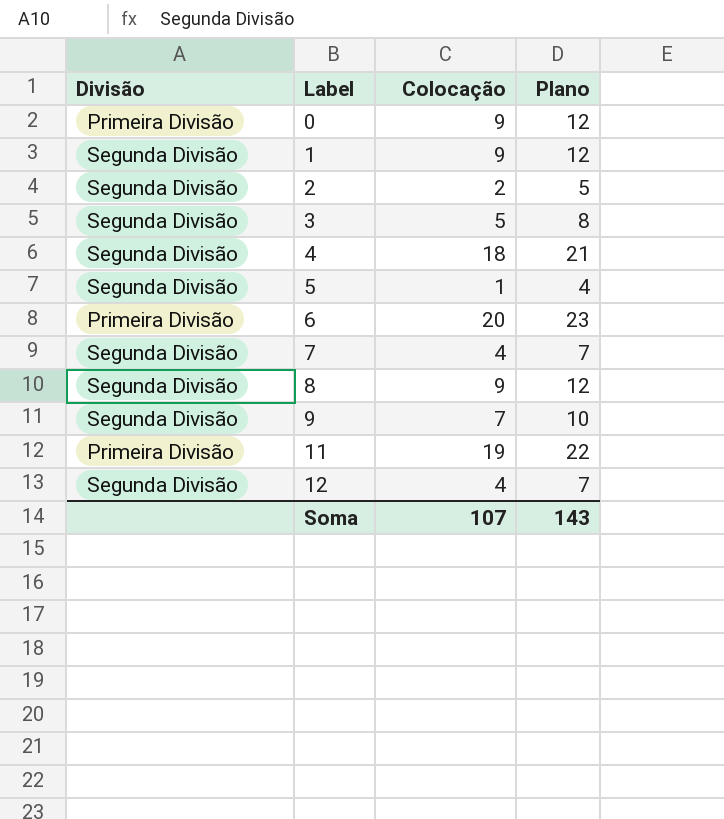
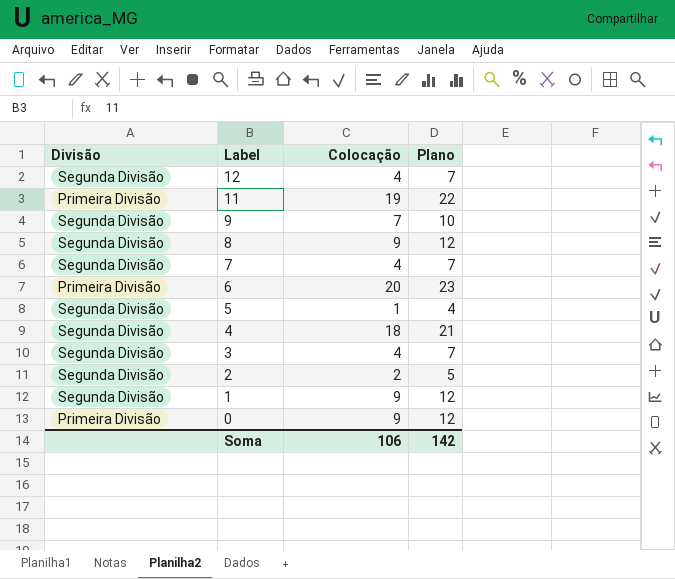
row order: Label ascending -> Label descending
3 | Colocação: 5 -> 4
3 | Plano: 8 -> 7
Soma | Colocação: 107 -> 106
Soma | Plano: 143 -> 142

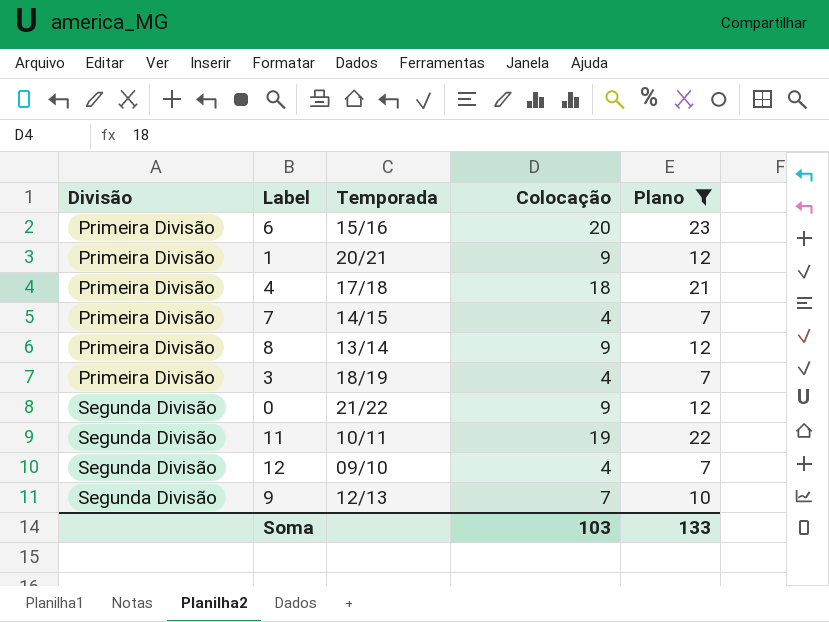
filter: none -> Plano >= 7
row order: Label descending -> Divisão ascending
column Temporada | position: none -> 3
1 | Divisão: Segunda Divisão -> Primeira Divisão
4 | Divisão: Segunda Divisão -> Primeira Divisão
7 | Divisão: Segunda Divisão -> Primeira Divisão
8 | Divisão: Segunda Divisão -> Primeira Divisão
3 | Divisão: Segunda Divisão -> Primeira Divisão
0 | Divisão: Primeira Divisão -> Segunda Divisão
11 | Divisão: Primeira Divisão -> Segunda Divisão
Soma | Colocação: 106 -> 103
Soma | Plano: 142 -> 133

